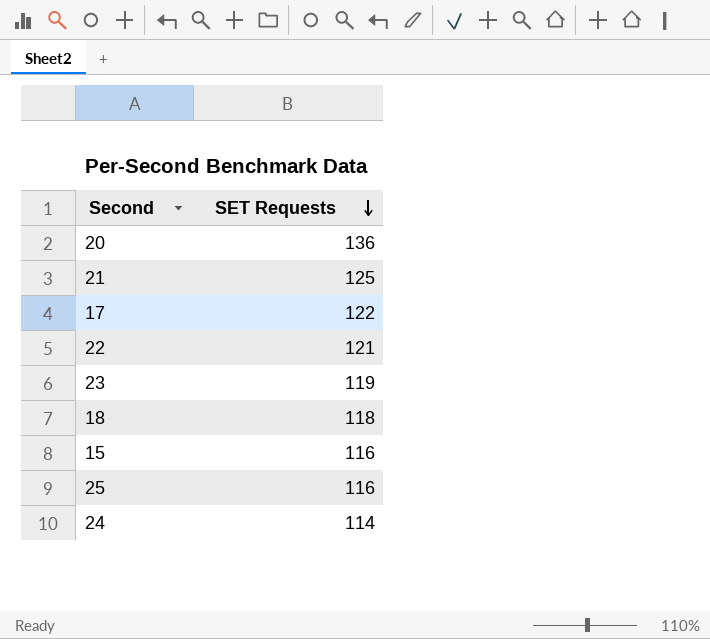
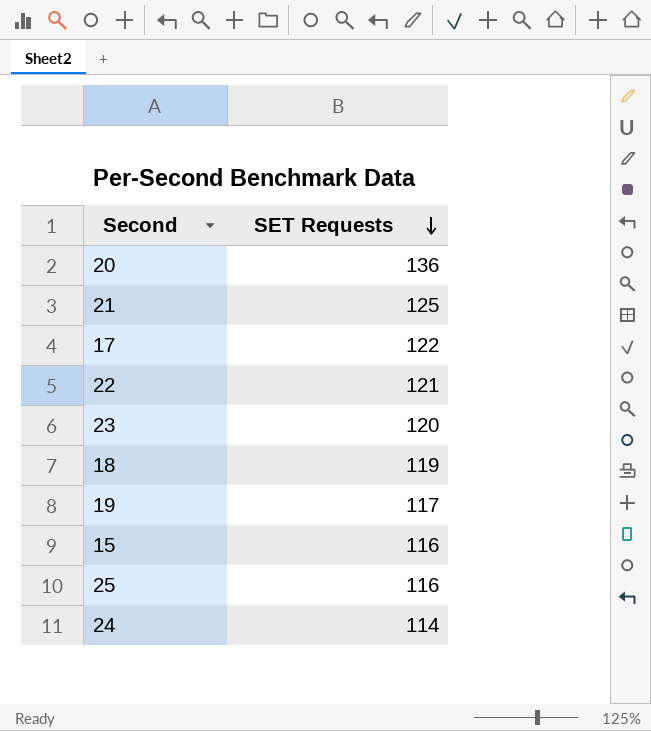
23 | SET Requests: 119 -> 120
18 | SET Requests: 118 -> 119
row 19: none -> 117

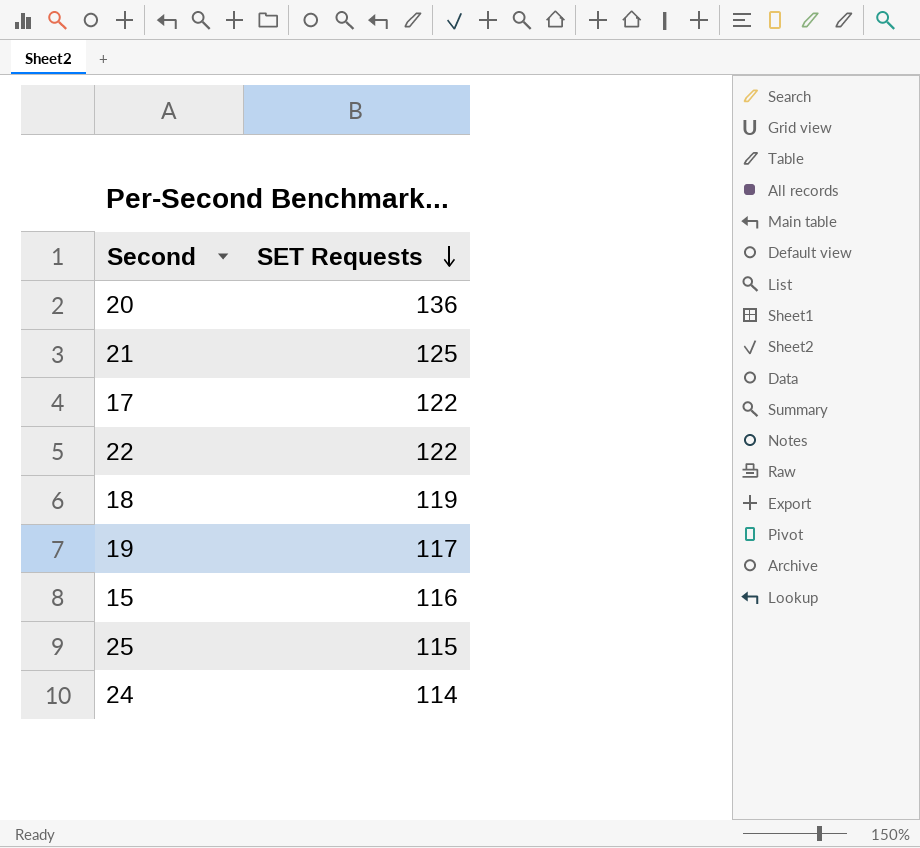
row 23: 120 -> none
22 | SET Requests: 121 -> 122
25 | SET Requests: 116 -> 115

